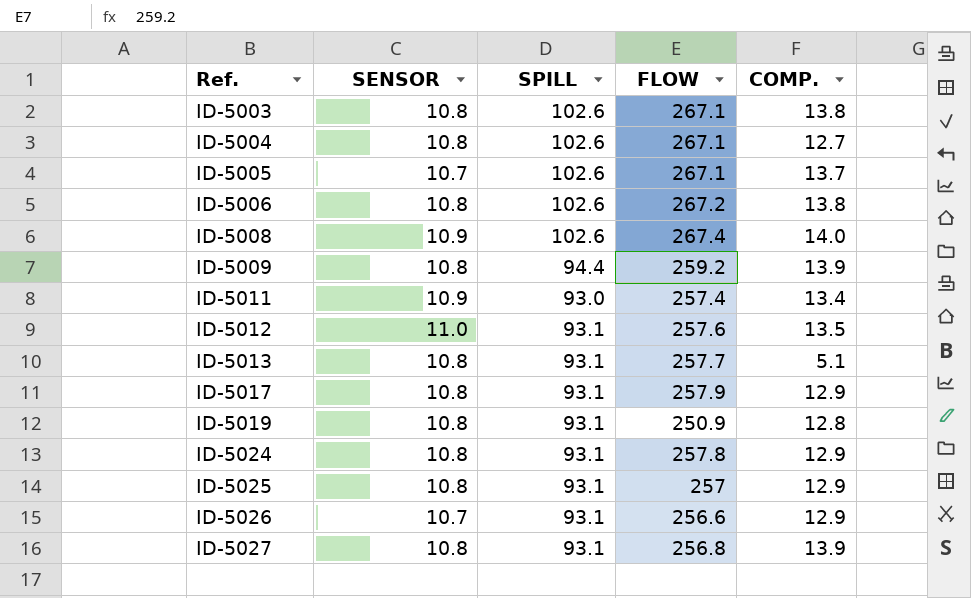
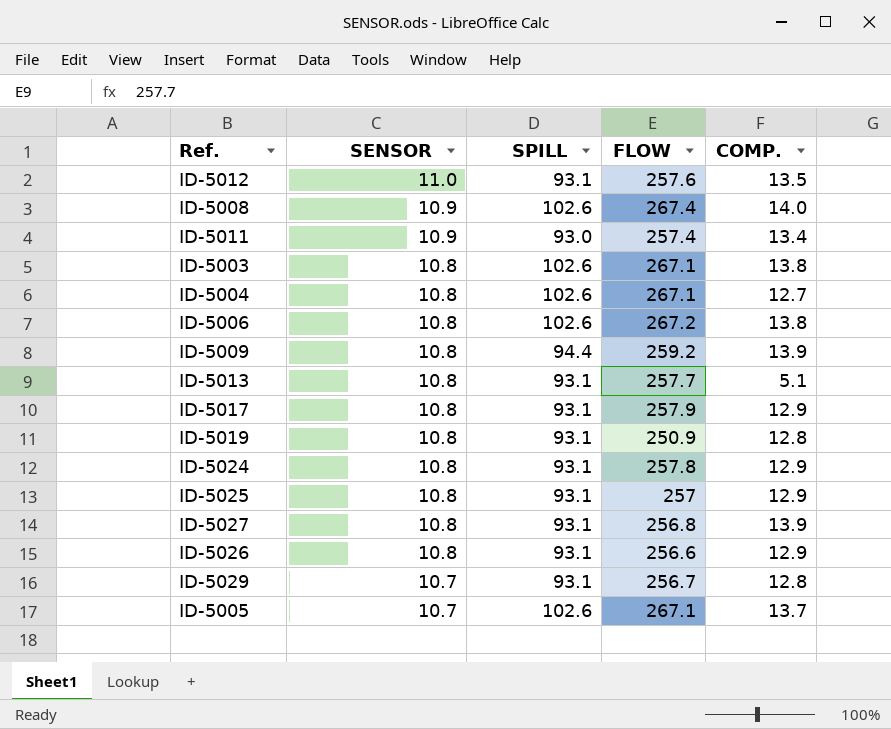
row order: Ref. ascending -> SENSOR descending
ID-5026 | SENSOR: 10.7 -> 10.8
row ID-5029: none -> 10.7 | 93.1 | 256.7 | 12.8

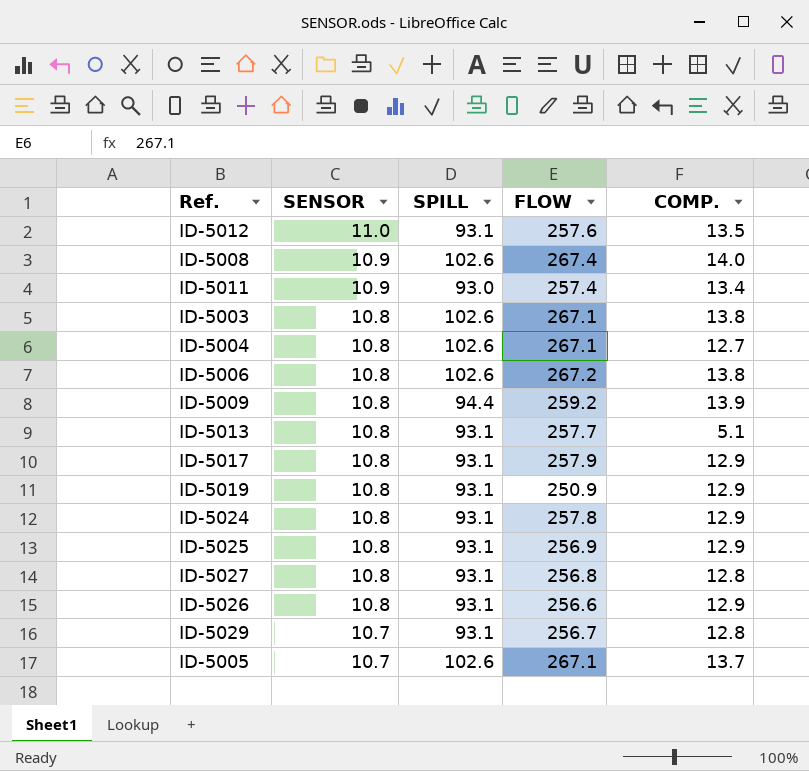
ID-5019 | COMP.: 12.8 -> 12.9
ID-5025 | FLOW: 257 -> 256.9
ID-5027 | COMP.: 13.9 -> 12.8

